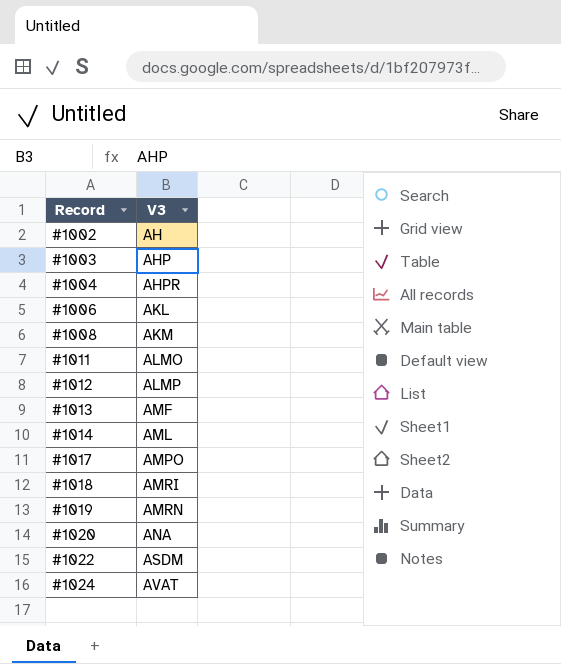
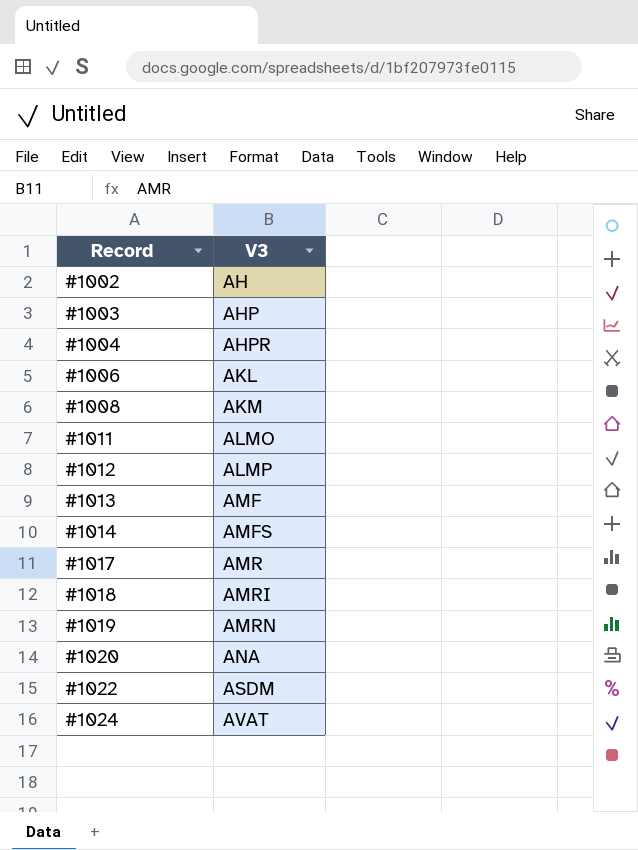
#1014 | V3: AML -> AMFS
#1017 | V3: AMPO -> AMR

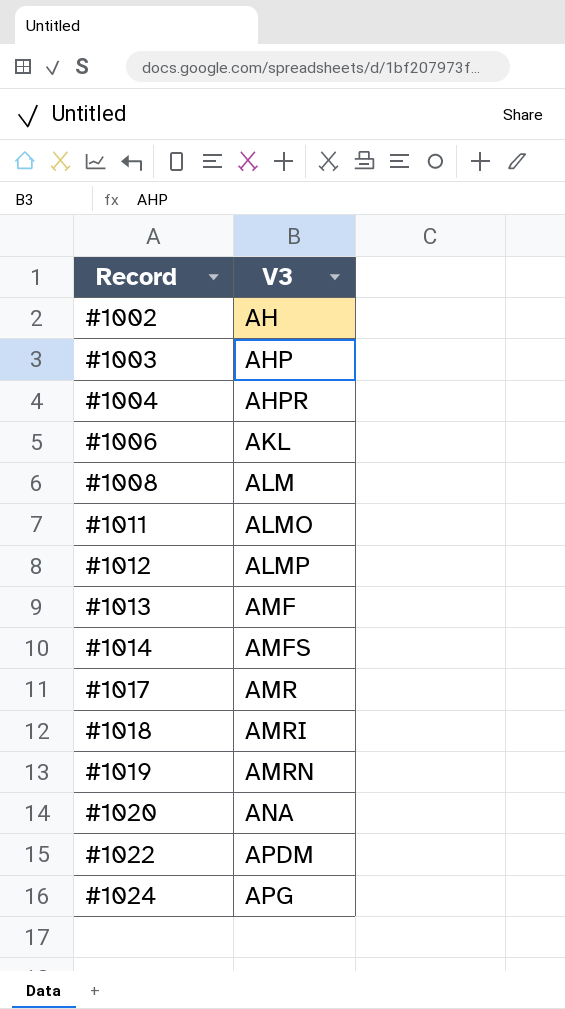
#1008 | V3: AKM -> ALM
#1022 | V3: ASDM -> APDM
#1024 | V3: AVAT -> APG

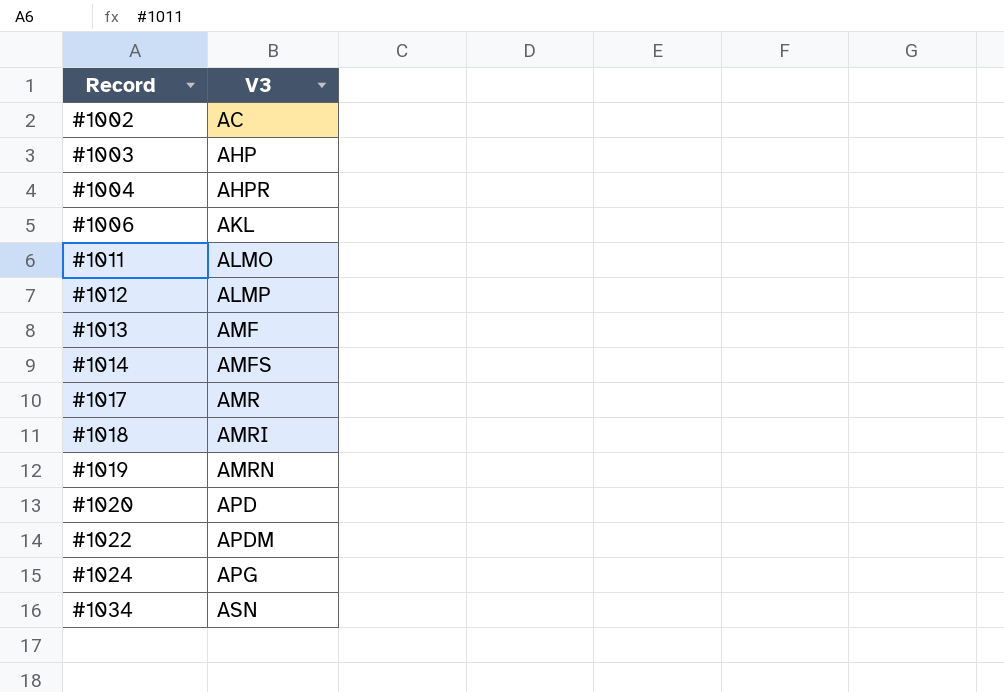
row #1008: ALM -> none
#1002 | V3: AH -> AC
#1020 | V3: ANA -> APD
row #1034: none -> ASN

